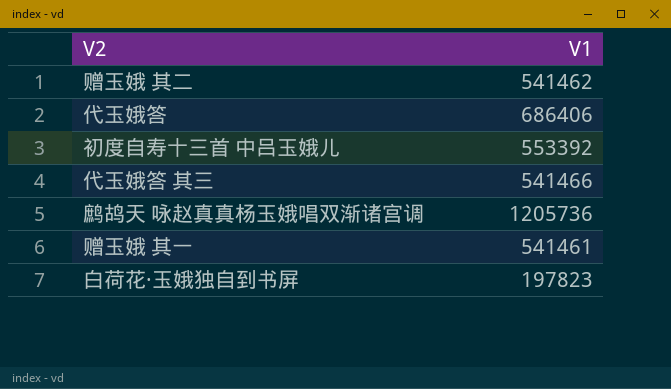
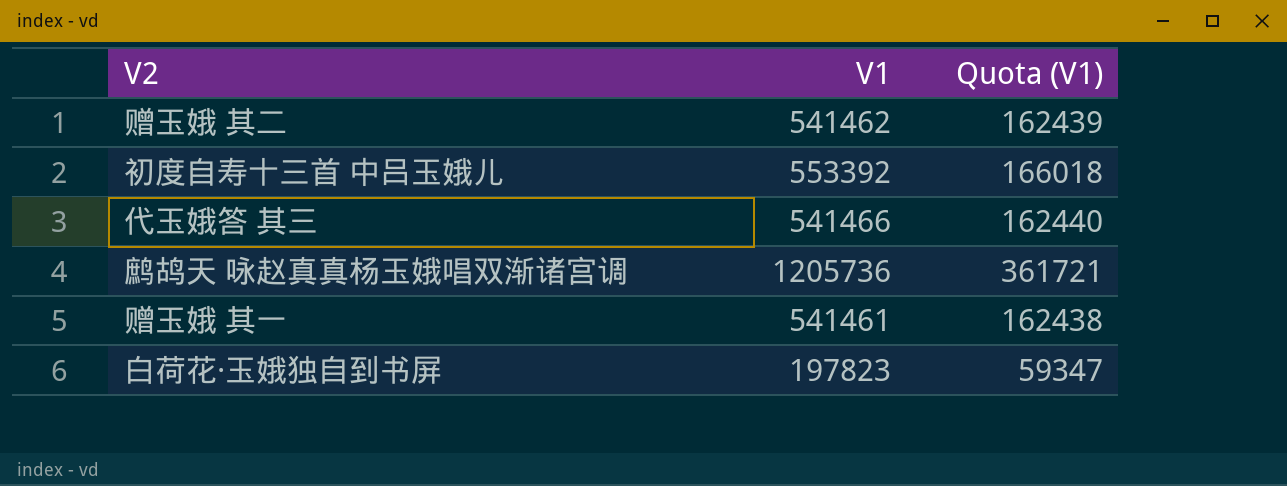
column Quota (V1) | formula: none -> [V1] * 0.3
row 代玉娥答: 686406 -> none

